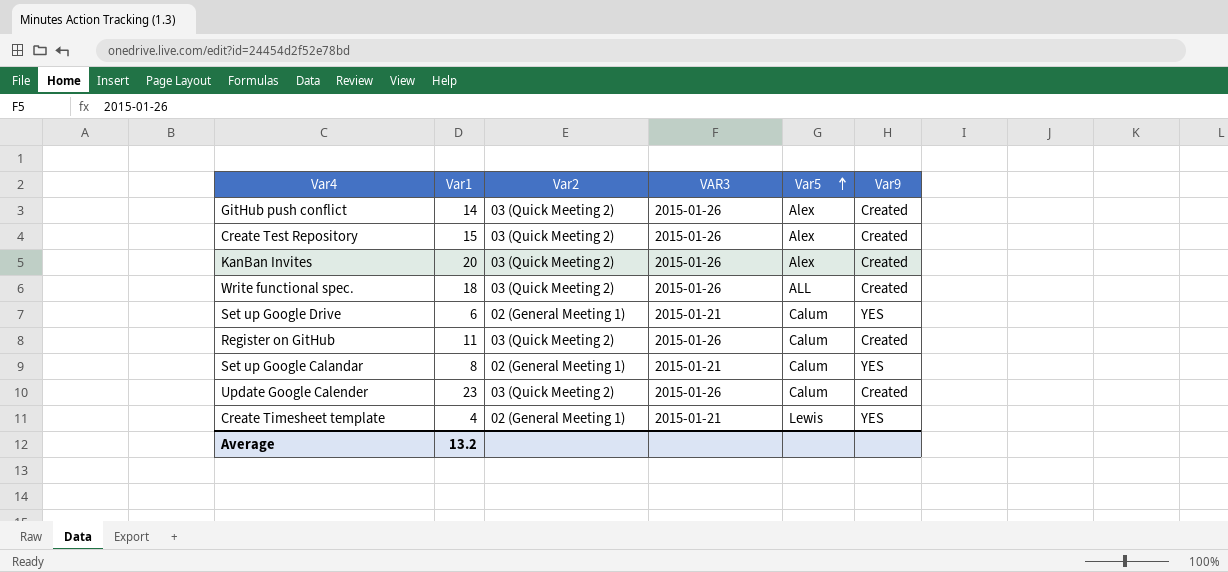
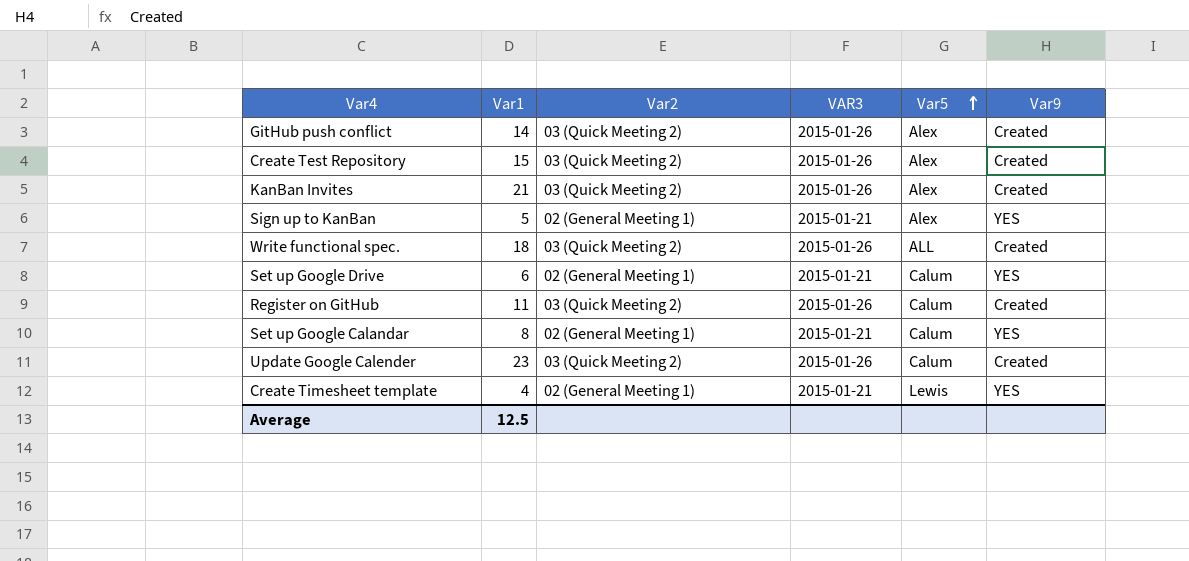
KanBan Invites | Var1: 20 -> 21
row Sign up to KanBan: none -> 5 | 02 (General Meeting 1) | 2015-01-21 | Alex | YES
Average | Var1: 13.2 -> 12.5

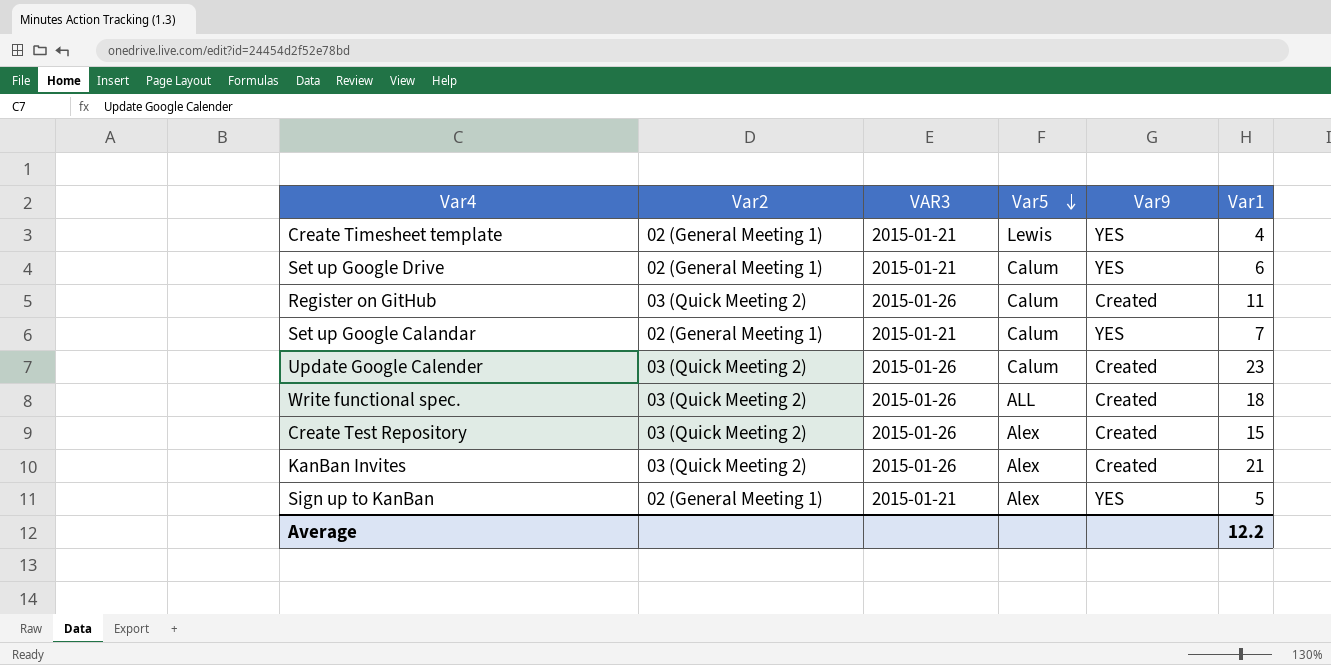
row order: Var5 ascending -> Var5 descending
column Var1 | position: 2 -> 6
row GitHub push conflict: 14 | 03 (Quick Meeting 2) | 2015-01-26 | Alex | Created -> none
Set up Google Calandar | Var1: 8 -> 7
Average | Var1: 12.5 -> 12.2

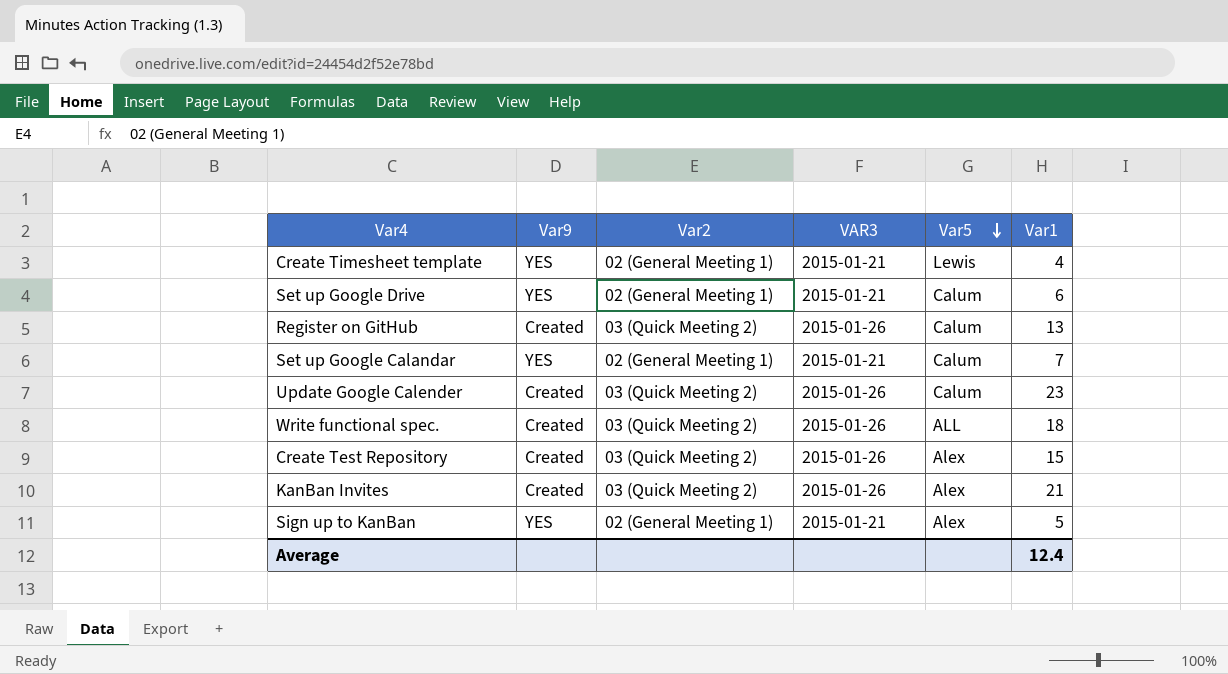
column Var9 | position: 5 -> 2
Register on GitHub | Var1: 11 -> 13
Average | Var1: 12.2 -> 12.4

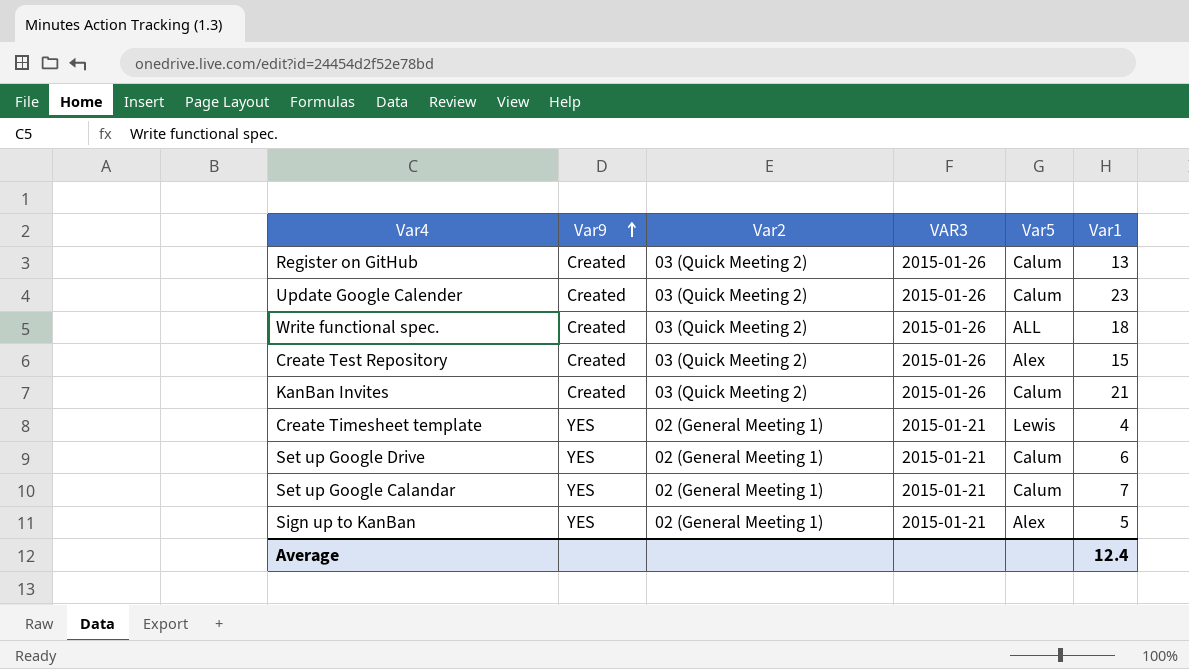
row order: Var5 descending -> Var9 ascending
KanBan Invites | Var5: Alex -> Calum

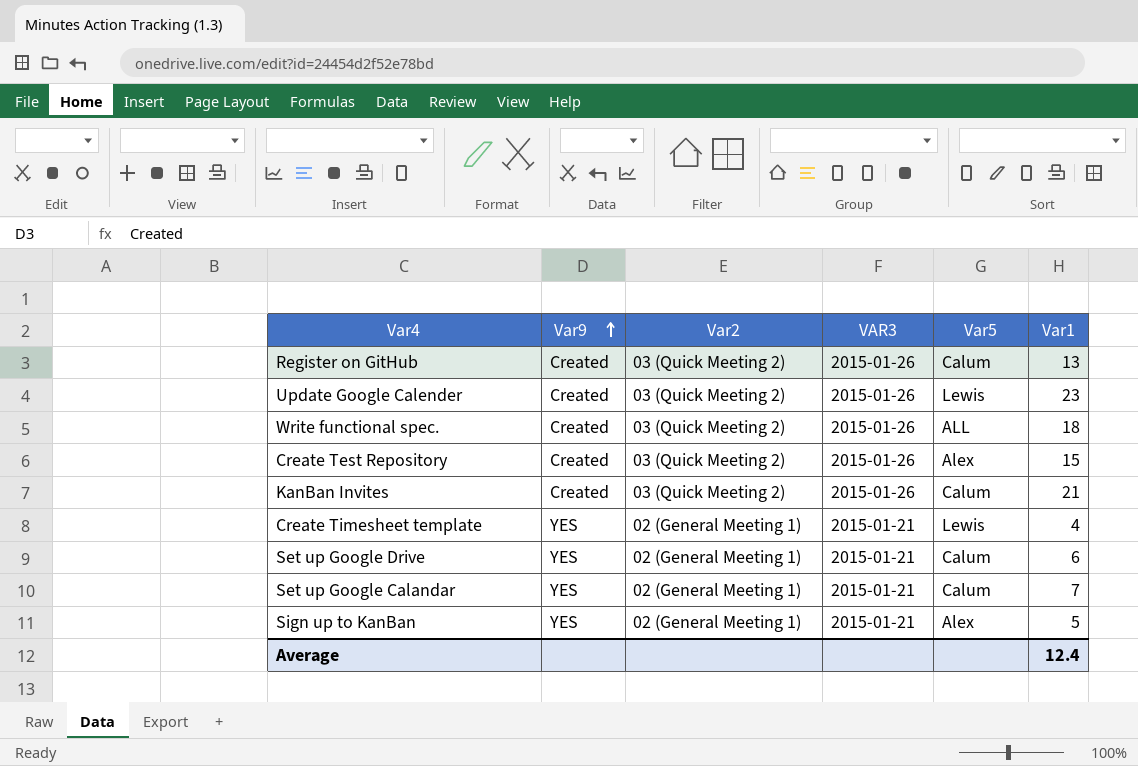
Update Google Calender | Var5: Calum -> Lewis

